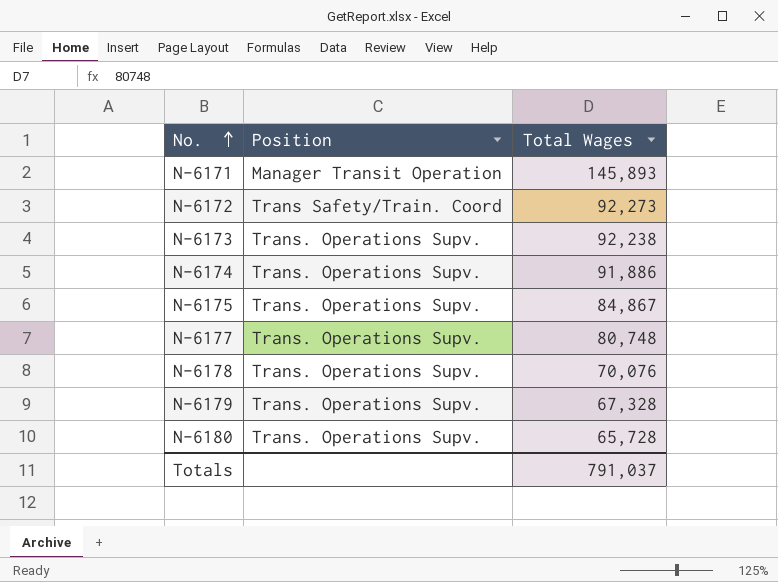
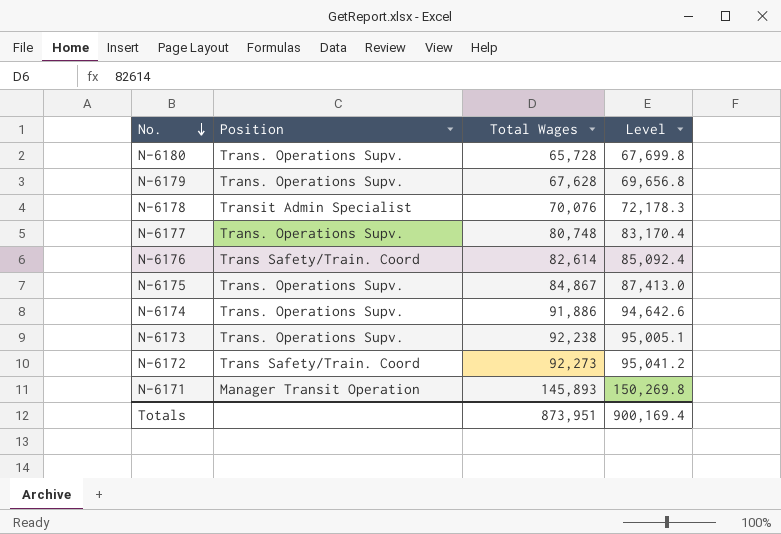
row order: No. ascending -> No. descending
column Level | formula: none -> [Total Wages] * 1.03
N-6179 | Total Wages: 67,328 -> 67,628
N-6178 | Position: Trans. Operations Supv. -> Transit Admin Specialist
row N-6176: none -> Trans Safety/Train. Coord | 82,614 | 85,092.4
Totals | Total Wages: 791,037 -> 873,951

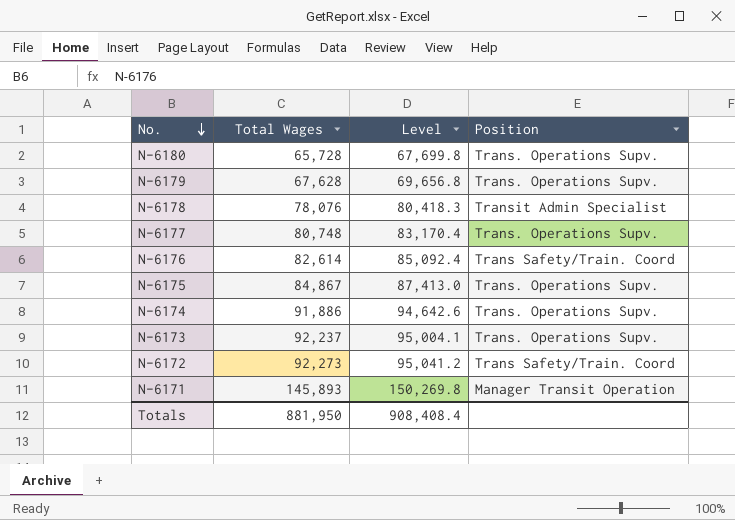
column Position | position: 2 -> 4
N-6178 | Total Wages: 70,076 -> 78,076
N-6178 | Level: 72,178.3 -> 80,418.3
N-6173 | Total Wages: 92,238 -> 92,237
N-6173 | Level: 95,005.1 -> 95,004.1
Totals | Total Wages: 873,951 -> 881,950
Totals | Level: 900,169.4 -> 908,408.4

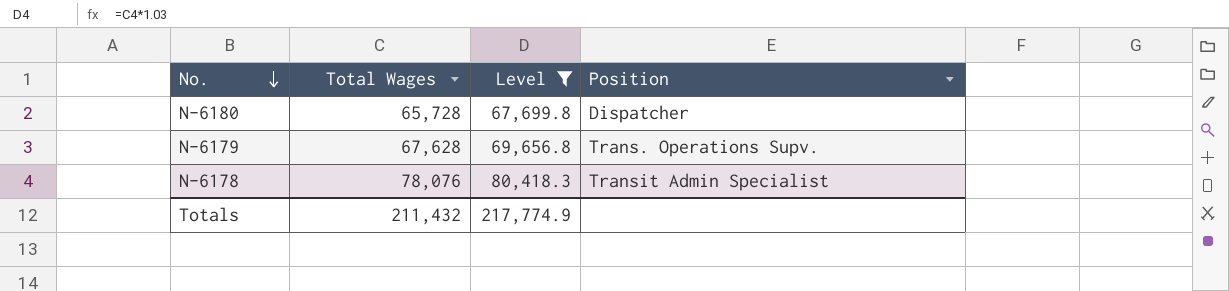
filter: none -> Level <= 80,418.3
N-6180 | Position: Trans. Operations Supv. -> Dispatcher
Totals | Total Wages: 881,950 -> 211,432
Totals | Level: 908,408.4 -> 217,774.9

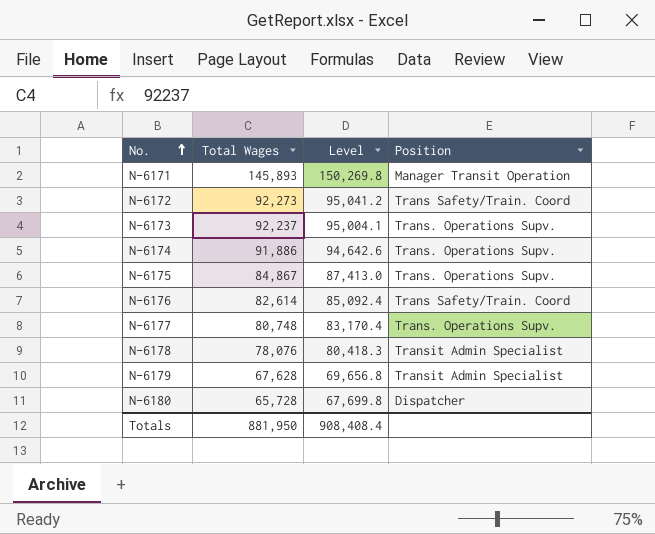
filter: Level <= 80,418.3 -> none
row order: No. descending -> No. ascending
N-6179 | Position: Trans. Operations Supv. -> Transit Admin Specialist
Totals | Total Wages: 211,432 -> 881,950
Totals | Level: 217,774.9 -> 908,408.4

